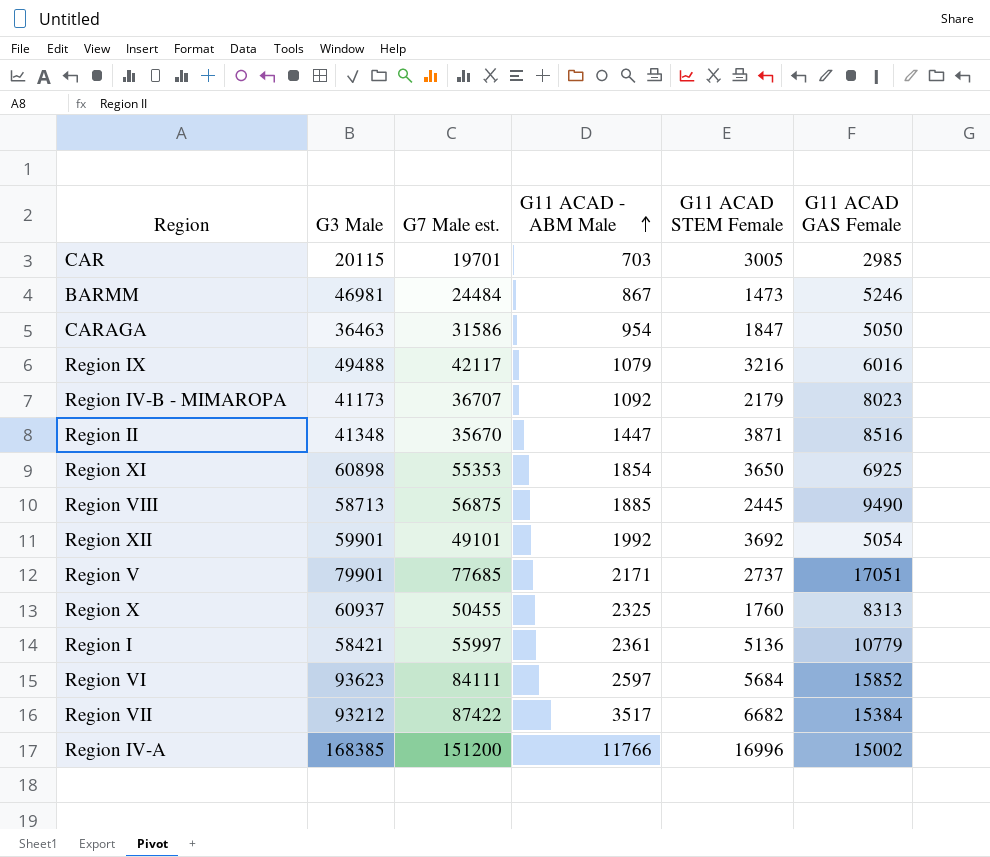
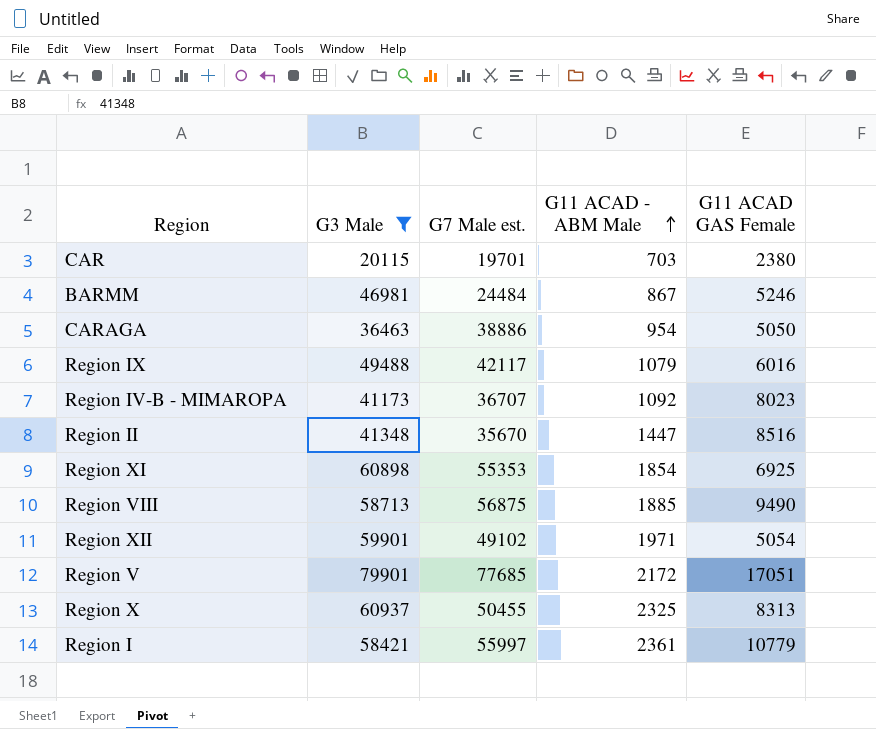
filter: none -> G3 Male <= 79901
column G11 ACAD STEM Female | position: 5 -> none
CAR | G11 ACAD GAS Female: 2985 -> 2380
CARAGA | G7 Male est.: 31586 -> 38886
Region XII | G7 Male est.: 49101 -> 49102
Region XII | G11 ACAD - ABM Male: 1992 -> 1971
Region V | G11 ACAD - ABM Male: 2171 -> 2172

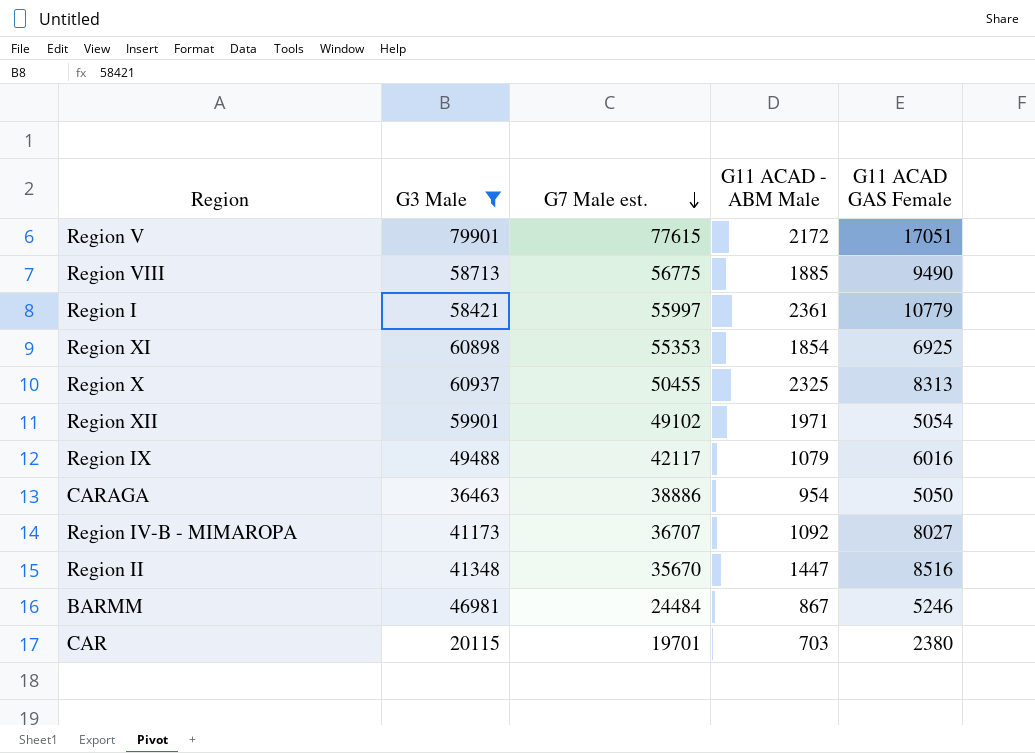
row order: G11 ACAD - ABM Male ascending -> G7 Male est. descending
Region V | G7 Male est.: 77685 -> 77615
Region VIII | G7 Male est.: 56875 -> 56775
Region IV-B - MIMAROPA | G11 ACAD GAS Female: 8023 -> 8027

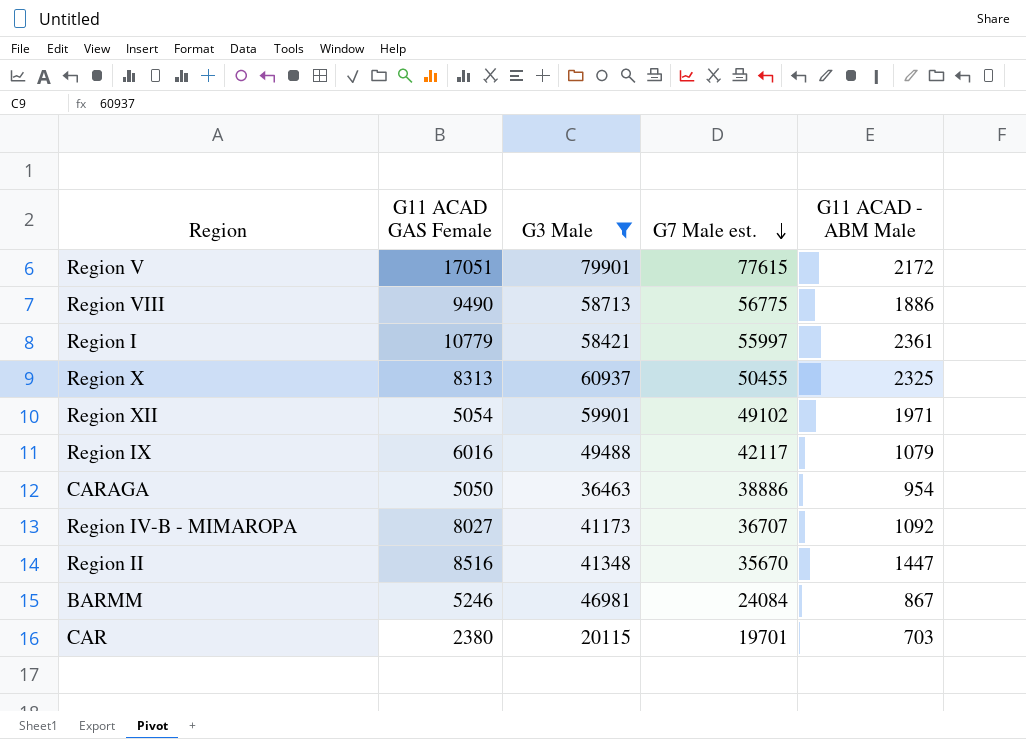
column G11 ACAD GAS Female | position: 5 -> 2
row Region XI: 60898 | 55353 | 1854 | 6925 -> none
Region VIII | G11 ACAD - ABM Male: 1885 -> 1886
BARMM | G7 Male est.: 24484 -> 24084

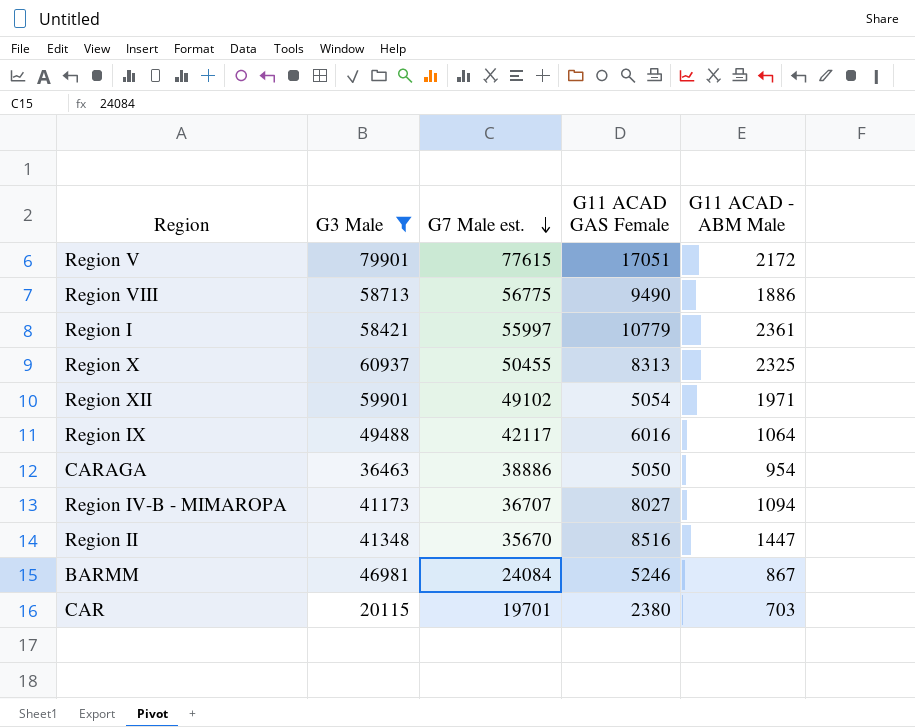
column G11 ACAD GAS Female | position: 2 -> 4
Region IX | G11 ACAD - ABM Male: 1079 -> 1064
Region IV-B - MIMAROPA | G11 ACAD - ABM Male: 1092 -> 1094

